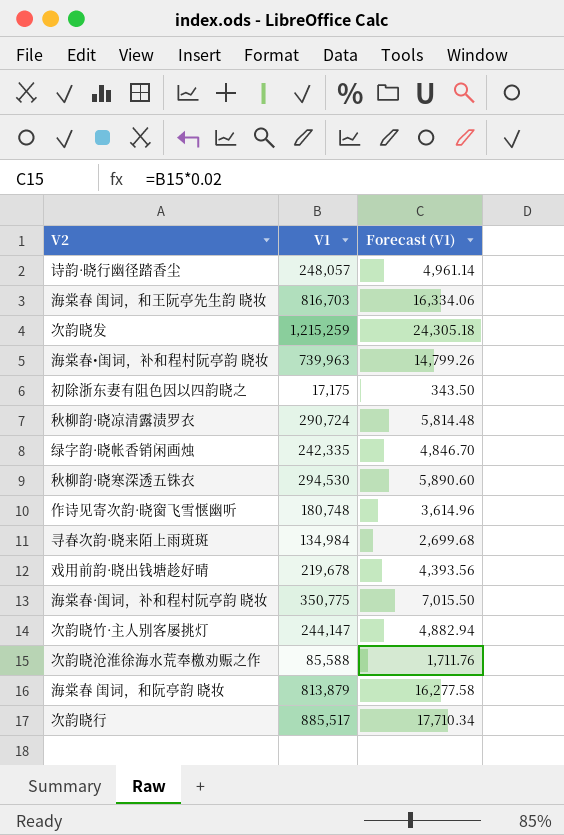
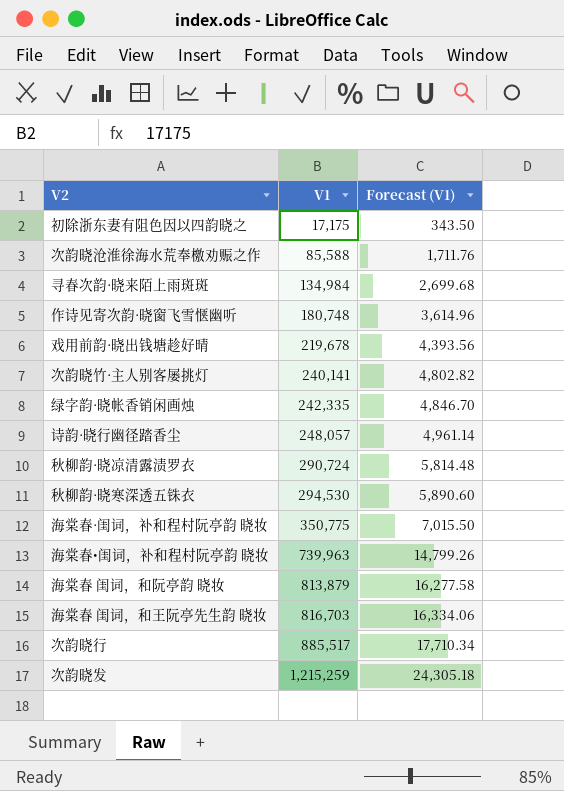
row order: none -> V1 ascending
次韵晓竹·主人别客屡挑灯 | V1: 244,147 -> 240,141
次韵晓竹·主人别客屡挑灯 | Forecast (V1): 4,882.94 -> 4,802.82

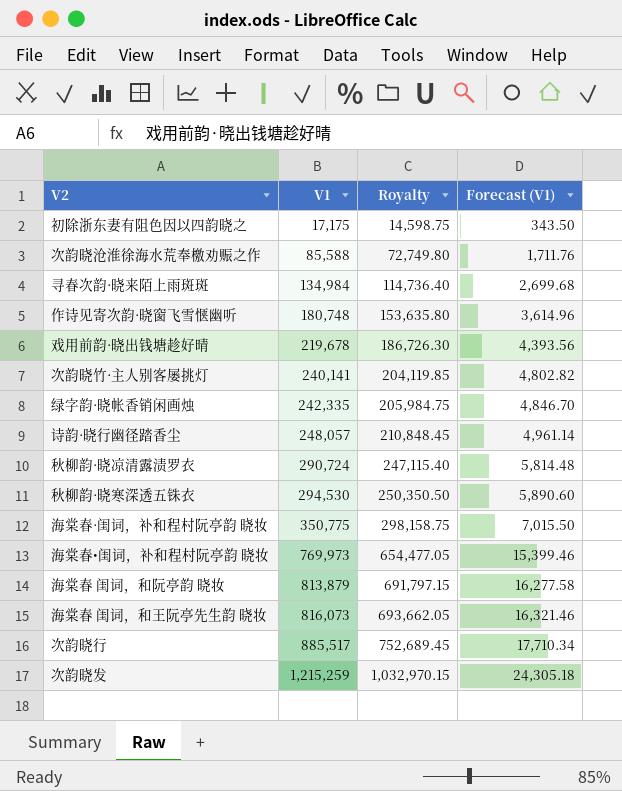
column Royalty | formula: none -> [V1] * 0.85
海棠春•闺词，补和程村阮亭韵 晓妆 | V1: 739,963 -> 769,973
海棠春•闺词，补和程村阮亭韵 晓妆 | Forecast (V1): 14,799.26 -> 15,399.46
海棠春 闺词，和王阮亭先生韵 晓妆 | V1: 816,703 -> 816,073
海棠春 闺词，和王阮亭先生韵 晓妆 | Forecast (V1): 16,334.06 -> 16,321.46

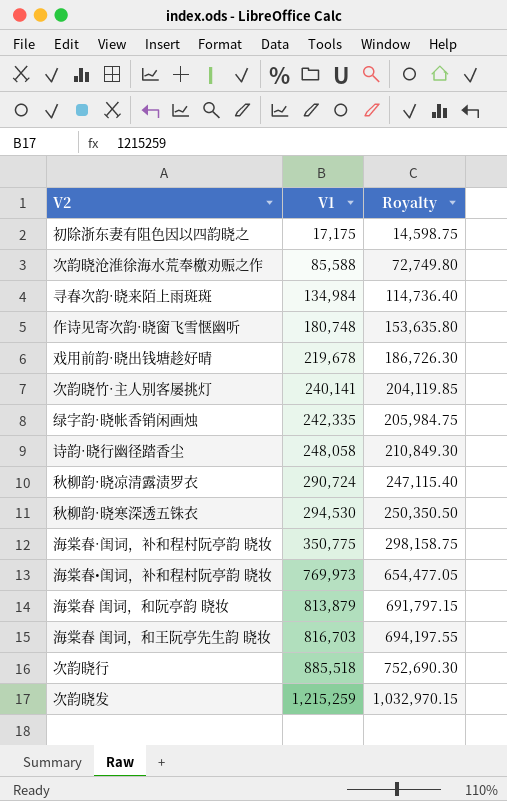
column Forecast (V1) | formula: [V1] * 0.02 -> none
诗韵·晓行幽径踏香尘 | V1: 248,057 -> 248,058
诗韵·晓行幽径踏香尘 | Royalty: 210,848.45 -> 210,849.30
海棠春 闺词，和王阮亭先生韵 晓妆 | V1: 816,073 -> 816,703
海棠春 闺词，和王阮亭先生韵 晓妆 | Royalty: 693,662.05 -> 694,197.55
次韵晓行 | V1: 885,517 -> 885,518
次韵晓行 | Royalty: 752,689.45 -> 752,690.30

